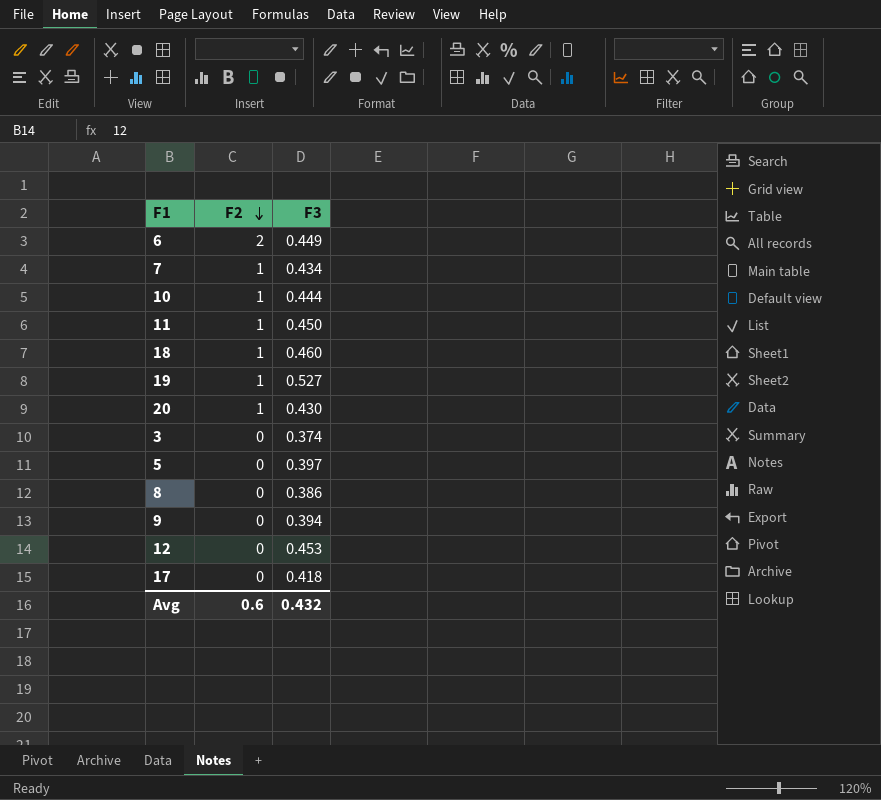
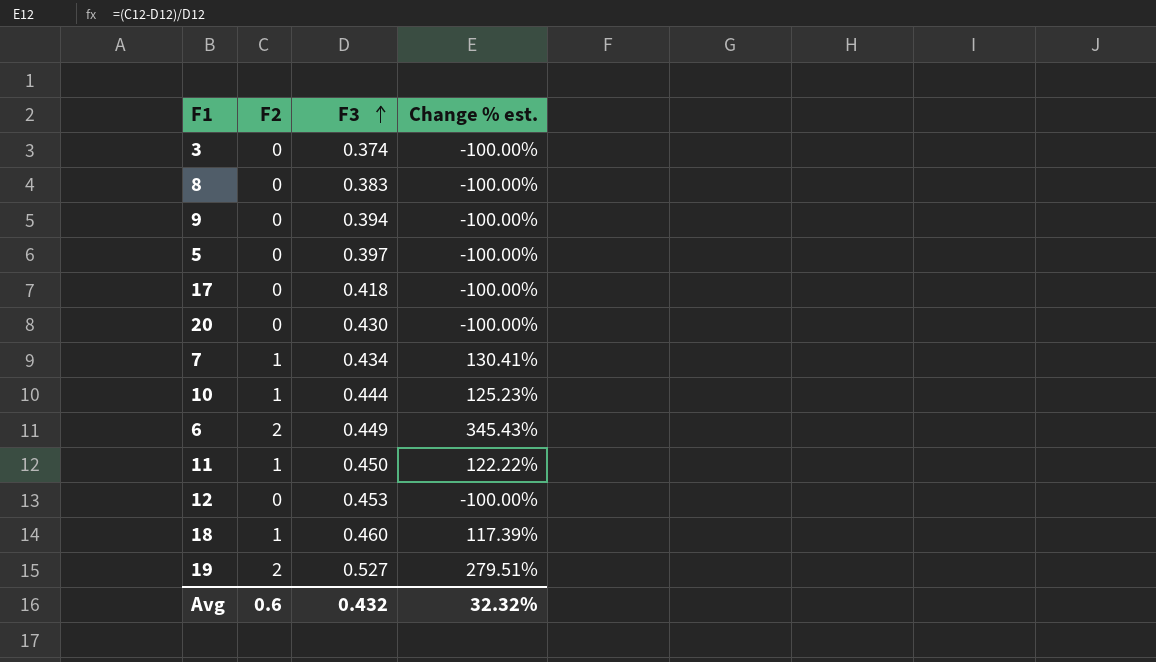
row order: F2 descending -> F3 ascending
column Change % est. | formula: none -> ([F2] - [F3]) / [F3]
8 | F3: 0.386 -> 0.383
20 | F2: 1 -> 0
19 | F2: 1 -> 2

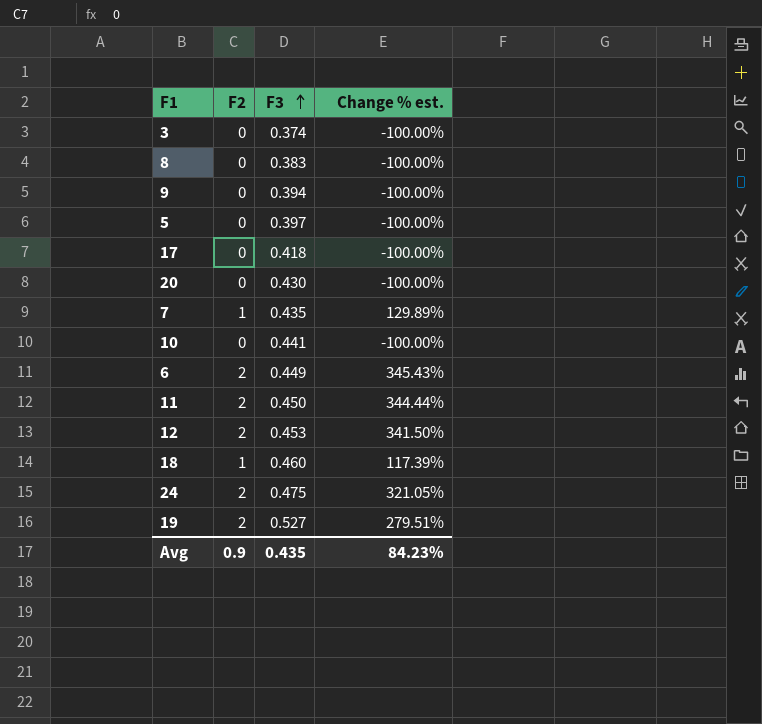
7 | F3: 0.434 -> 0.435
7 | Change % est.: 130.41% -> 129.89%
10 | F2: 1 -> 0
10 | F3: 0.444 -> 0.441
10 | Change % est.: 125.23% -> -100.00%
11 | F2: 1 -> 2
11 | Change % est.: 122.22% -> 344.44%
12 | F2: 0 -> 2
12 | Change % est.: -100.00% -> 341.50%
row 24: none -> 2 | 0.475 | 321.05%
Avg | F2: 0.6 -> 0.9
Avg | F3: 0.432 -> 0.435
Avg | Change % est.: 32.32% -> 84.23%

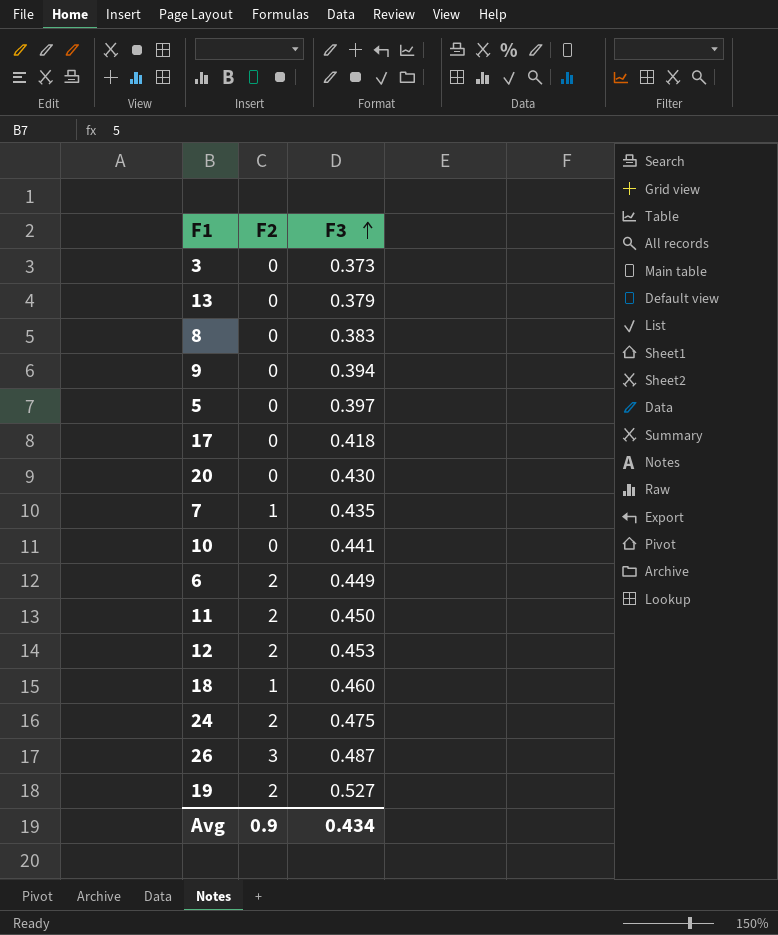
column Change % est. | formula: ([F2] - [F3]) / [F3] -> none
3 | F3: 0.374 -> 0.373
row 13: none -> 0 | 0.379
row 26: none -> 3 | 0.487
Avg | F3: 0.435 -> 0.434

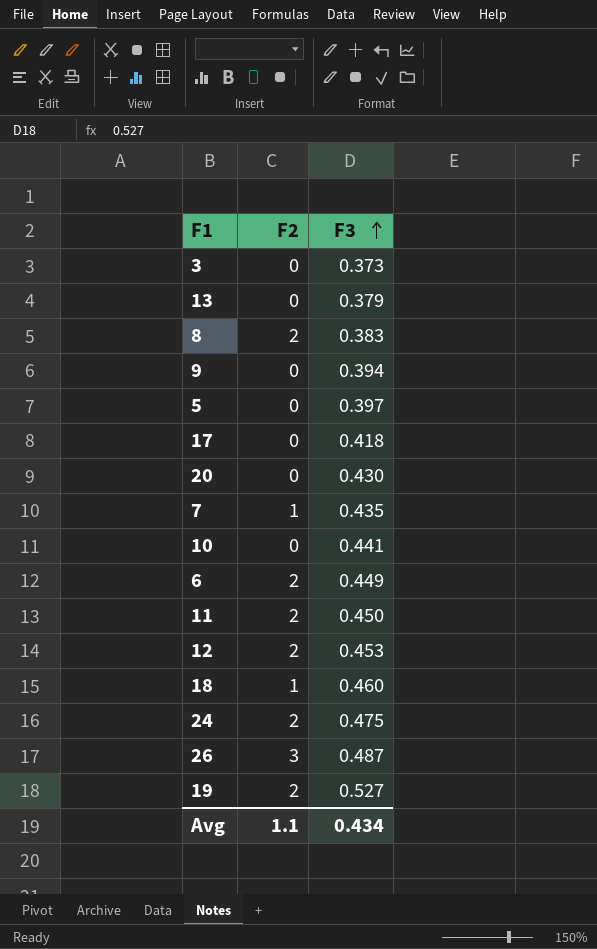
8 | F2: 0 -> 2
Avg | F2: 0.9 -> 1.1

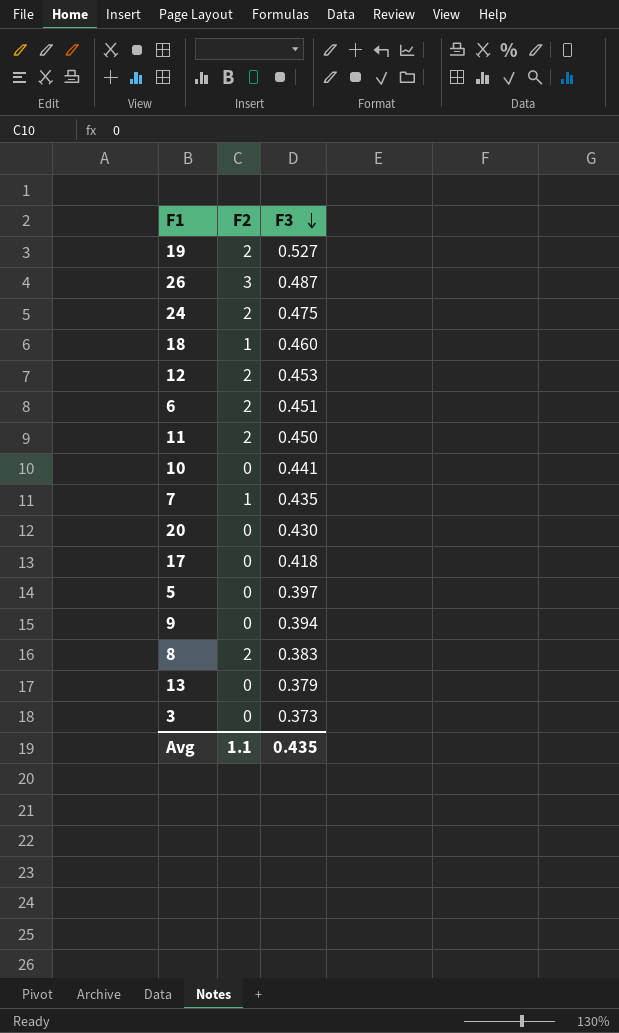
row order: F3 ascending -> F3 descending
6 | F3: 0.449 -> 0.451
Avg | F3: 0.434 -> 0.435

